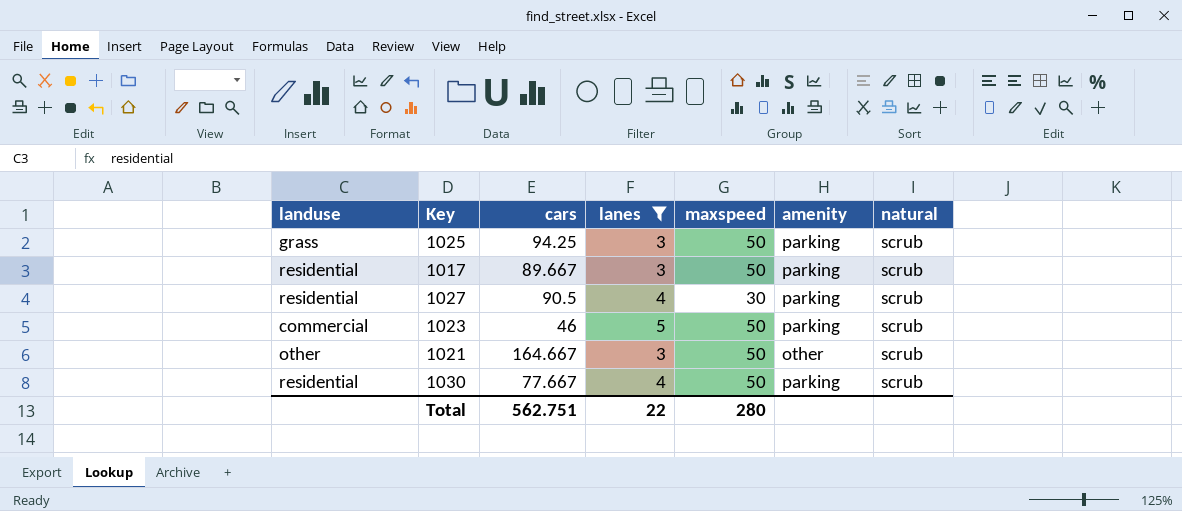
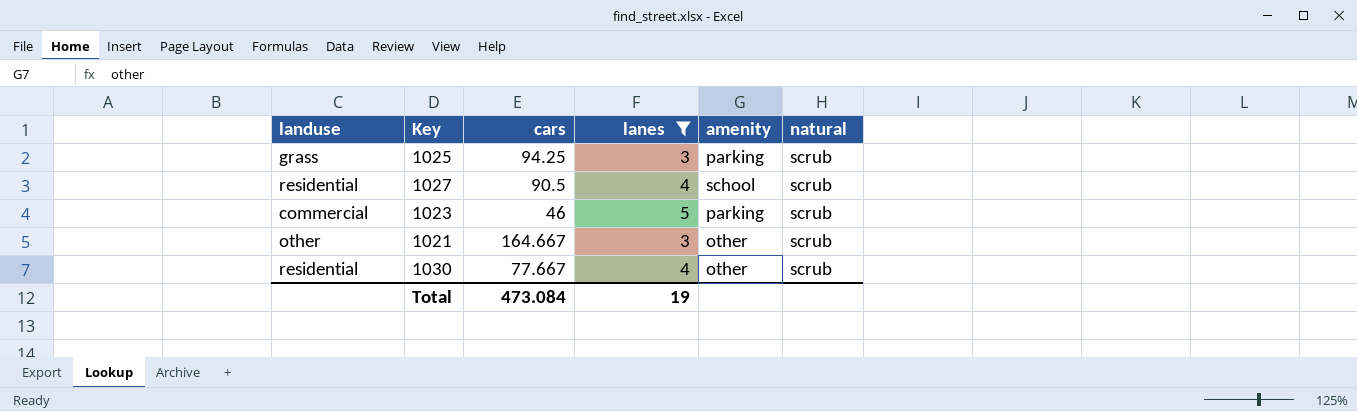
column maxspeed | position: 5 -> none
row 1017: residential | 89.667 | 3 | 50 | parking | scrub -> none
1027 | amenity: parking -> school
1030 | amenity: parking -> other
Total | cars: 562.751 -> 473.084
Total | lanes: 22 -> 19

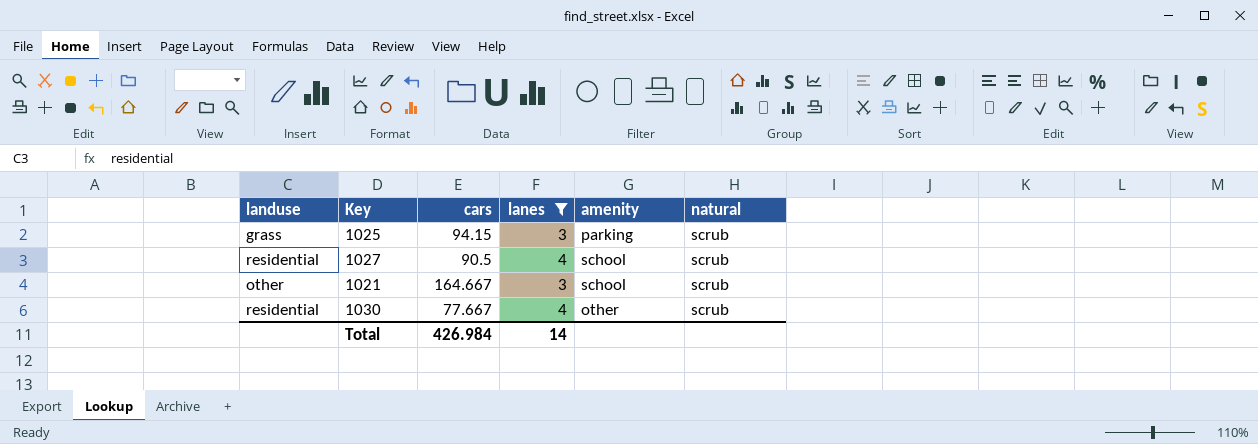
row 1023: commercial | 46 | 5 | parking | scrub -> none
1025 | cars: 94.25 -> 94.15
1021 | amenity: other -> school
Total | cars: 473.084 -> 426.984
Total | lanes: 19 -> 14

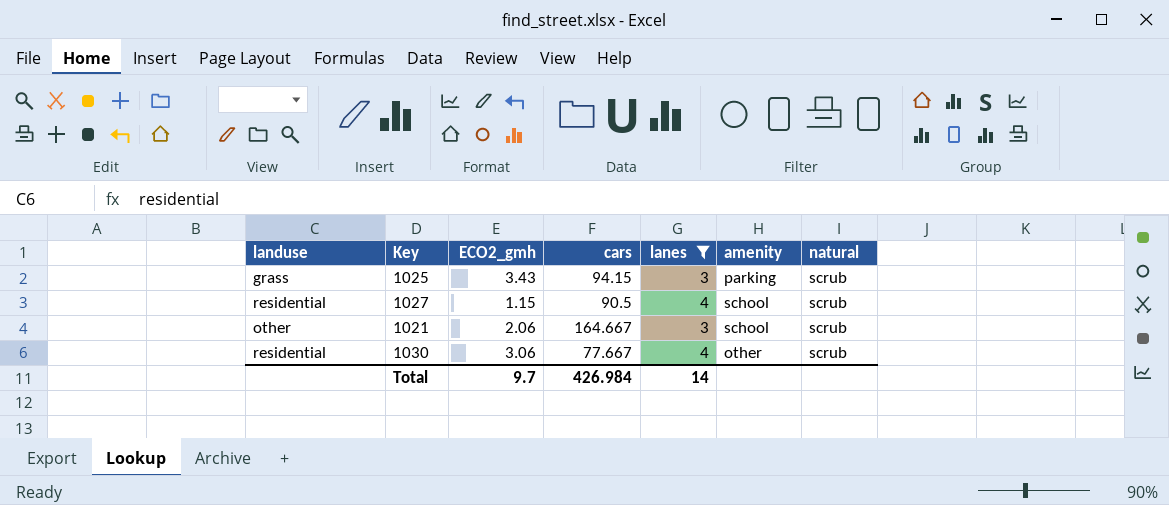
column ECO2_gmh | position: none -> 3

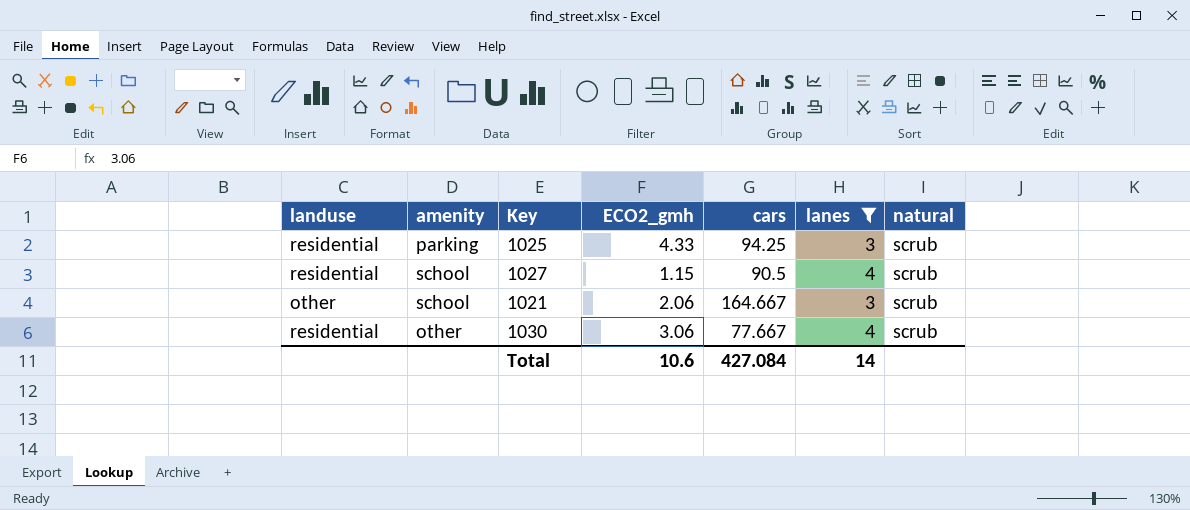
column amenity | position: 6 -> 2
1025 | landuse: grass -> residential
1025 | ECO2_gmh: 3.43 -> 4.33
1025 | cars: 94.15 -> 94.25
Total | ECO2_gmh: 9.7 -> 10.6
Total | cars: 426.984 -> 427.084

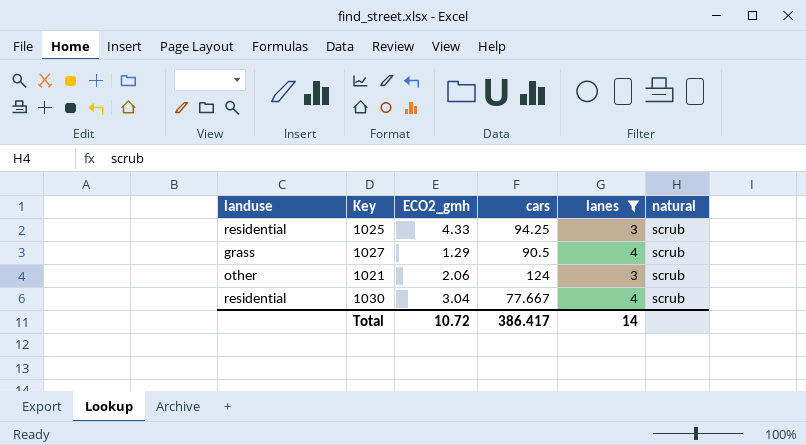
column amenity | position: 2 -> none
1027 | landuse: residential -> grass
1027 | ECO2_gmh: 1.15 -> 1.29
1021 | cars: 164.667 -> 124
1030 | ECO2_gmh: 3.06 -> 3.04
Total | ECO2_gmh: 10.6 -> 10.72
Total | cars: 427.084 -> 386.417

